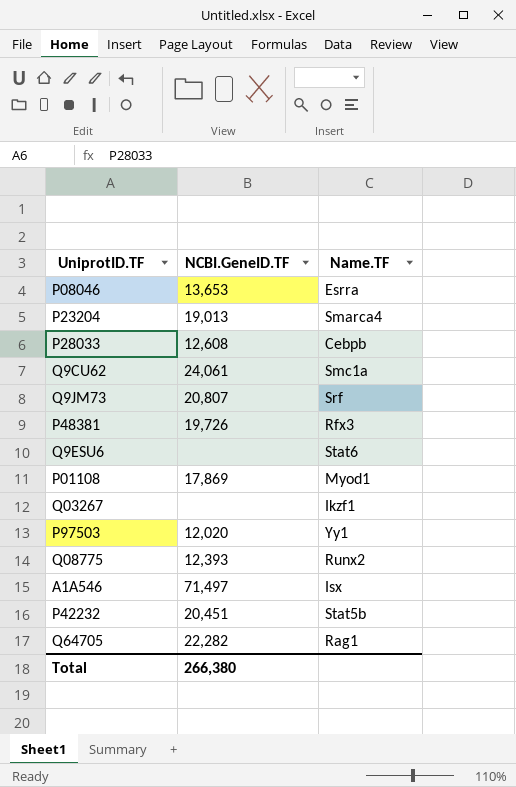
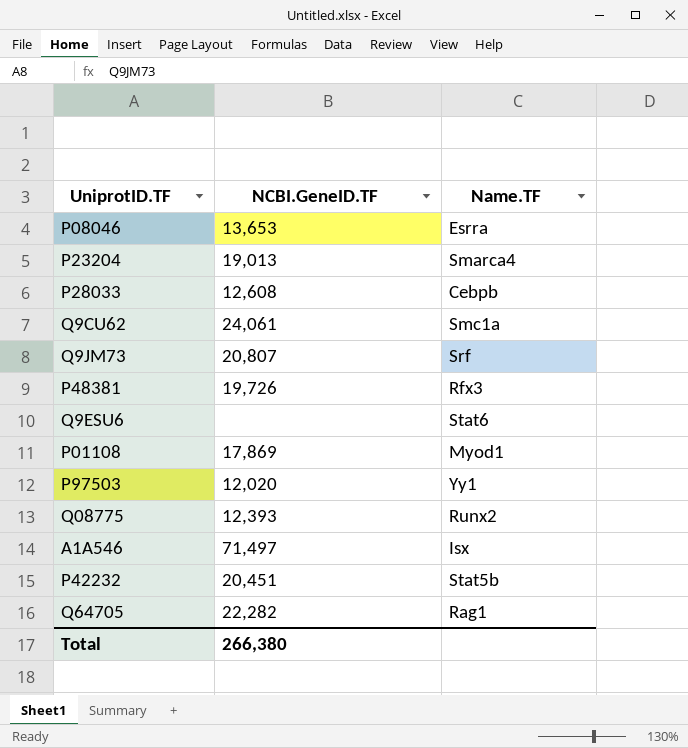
row Q03267: none | Ikzf1 -> none

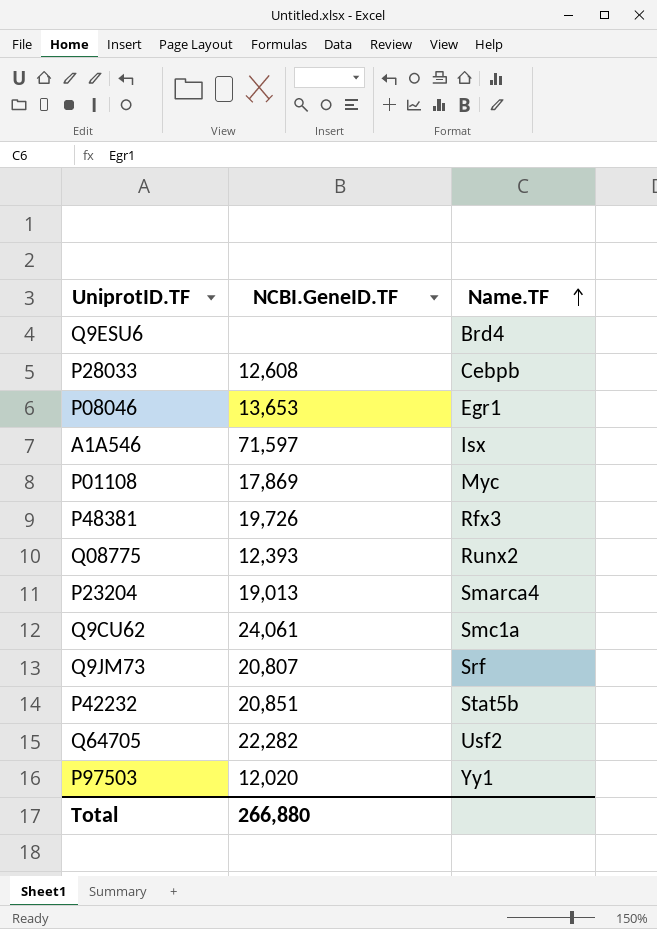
row order: none -> Name.TF ascending
Q9ESU6 | Name.TF: Stat6 -> Brd4
P08046 | Name.TF: Esrra -> Egr1
A1A546 | NCBI.GeneID.TF: 71,497 -> 71,597
P01108 | Name.TF: Myod1 -> Myc
P42232 | NCBI.GeneID.TF: 20,451 -> 20,851
Q64705 | Name.TF: Rag1 -> Usf2
Total | NCBI.GeneID.TF: 266,380 -> 266,880

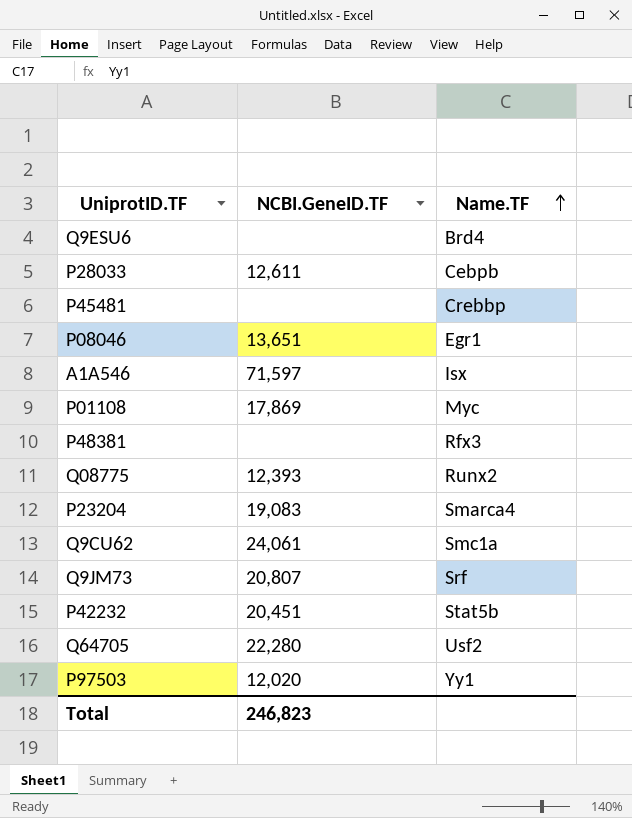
P28033 | NCBI.GeneID.TF: 12,608 -> 12,611
row P45481: none -> none | Crebbp
P08046 | NCBI.GeneID.TF: 13,653 -> 13,651
P48381 | NCBI.GeneID.TF: 19,726 -> none
P23204 | NCBI.GeneID.TF: 19,013 -> 19,083
P42232 | NCBI.GeneID.TF: 20,851 -> 20,451
Q64705 | NCBI.GeneID.TF: 22,282 -> 22,280
Total | NCBI.GeneID.TF: 266,880 -> 246,823

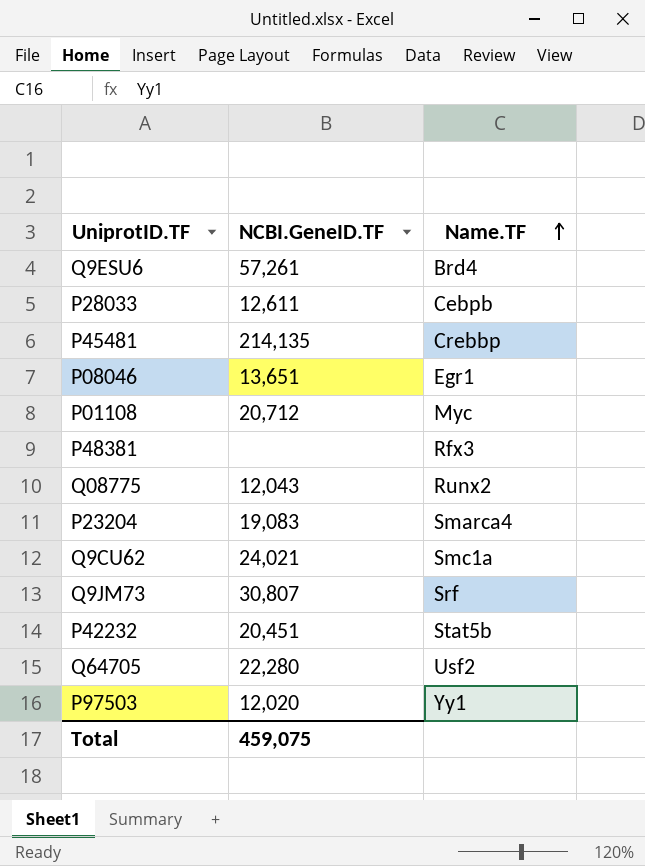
row A1A546: 71,597 | Isx -> none
Q9ESU6 | NCBI.GeneID.TF: none -> 57,261
P45481 | NCBI.GeneID.TF: none -> 214,135
P01108 | NCBI.GeneID.TF: 17,869 -> 20,712
Q08775 | NCBI.GeneID.TF: 12,393 -> 12,043
Q9CU62 | NCBI.GeneID.TF: 24,061 -> 24,021
Q9JM73 | NCBI.GeneID.TF: 20,807 -> 30,807
Total | NCBI.GeneID.TF: 246,823 -> 459,075

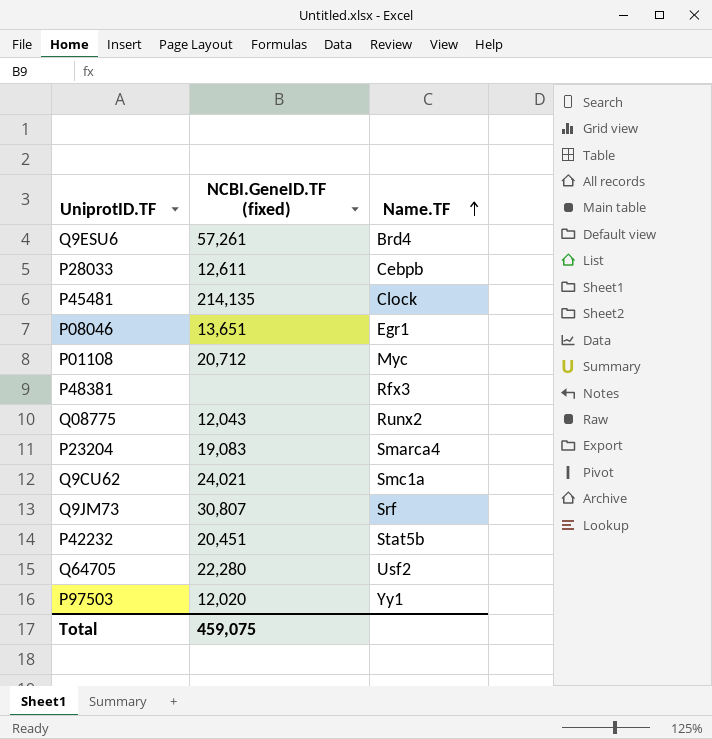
column name: NCBI.GeneID.TF -> NCBI.GeneID.TF (fixed)
P45481 | Name.TF: Crebbp -> Clock

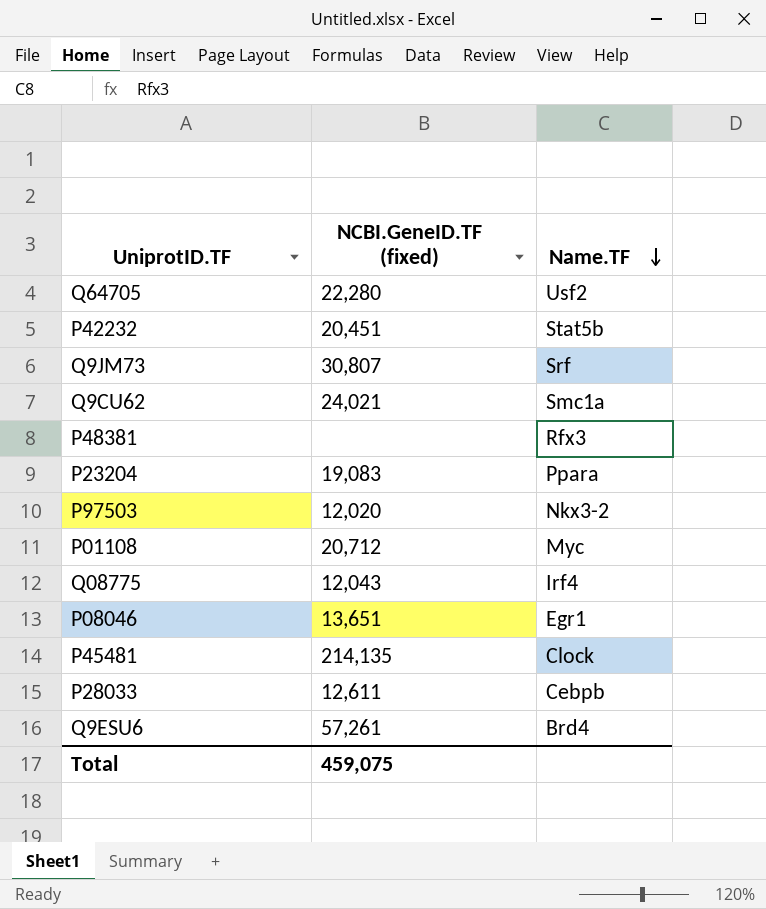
row order: Name.TF ascending -> Name.TF descending
P23204 | Name.TF: Smarca4 -> Ppara
P97503 | Name.TF: Yy1 -> Nkx3-2
Q08775 | Name.TF: Runx2 -> Irf4

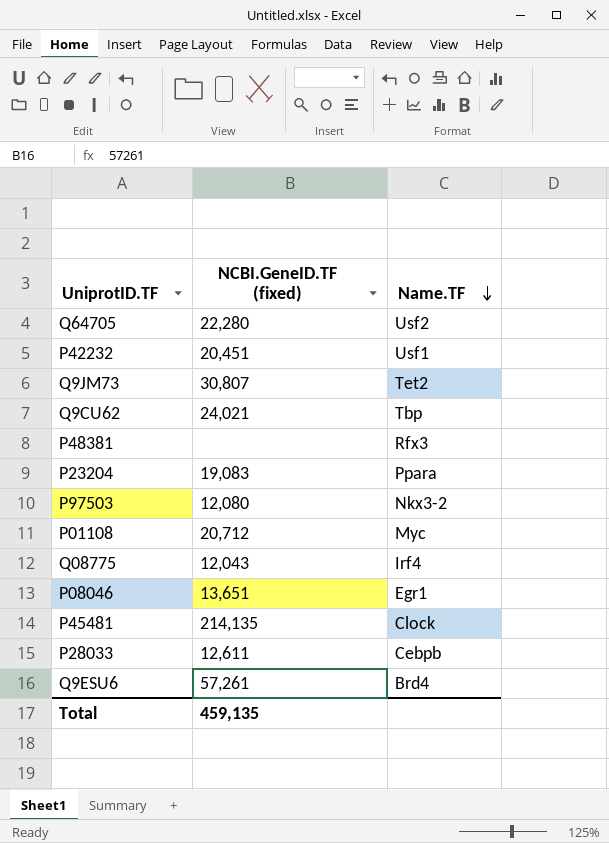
P42232 | Name.TF: Stat5b -> Usf1
Q9JM73 | Name.TF: Srf -> Tet2
Q9CU62 | Name.TF: Smc1a -> Tbp
P97503 | NCBI.GeneID.TF (fixed): 12,020 -> 12,080
Total | NCBI.GeneID.TF (fixed): 459,075 -> 459,135

